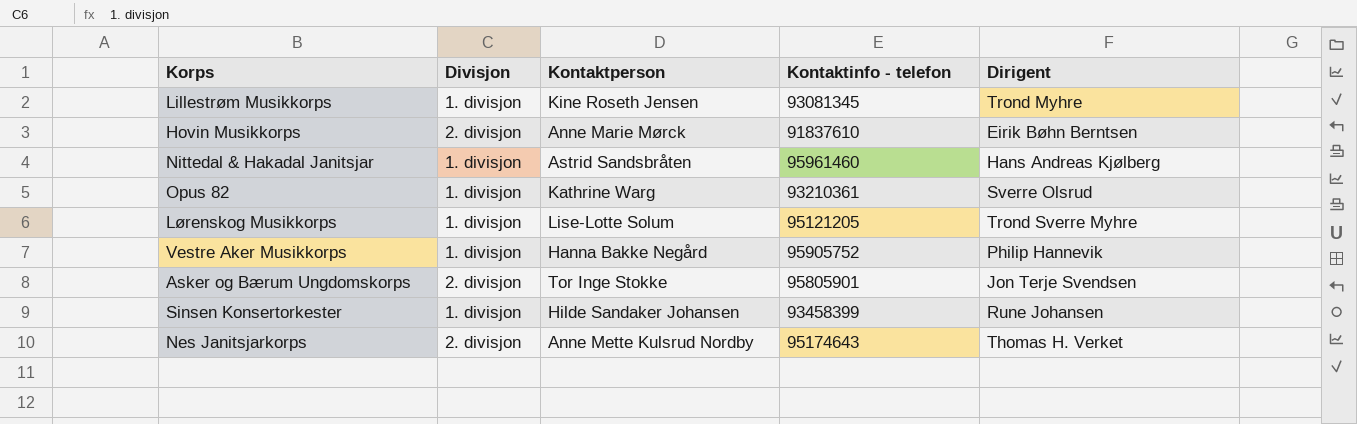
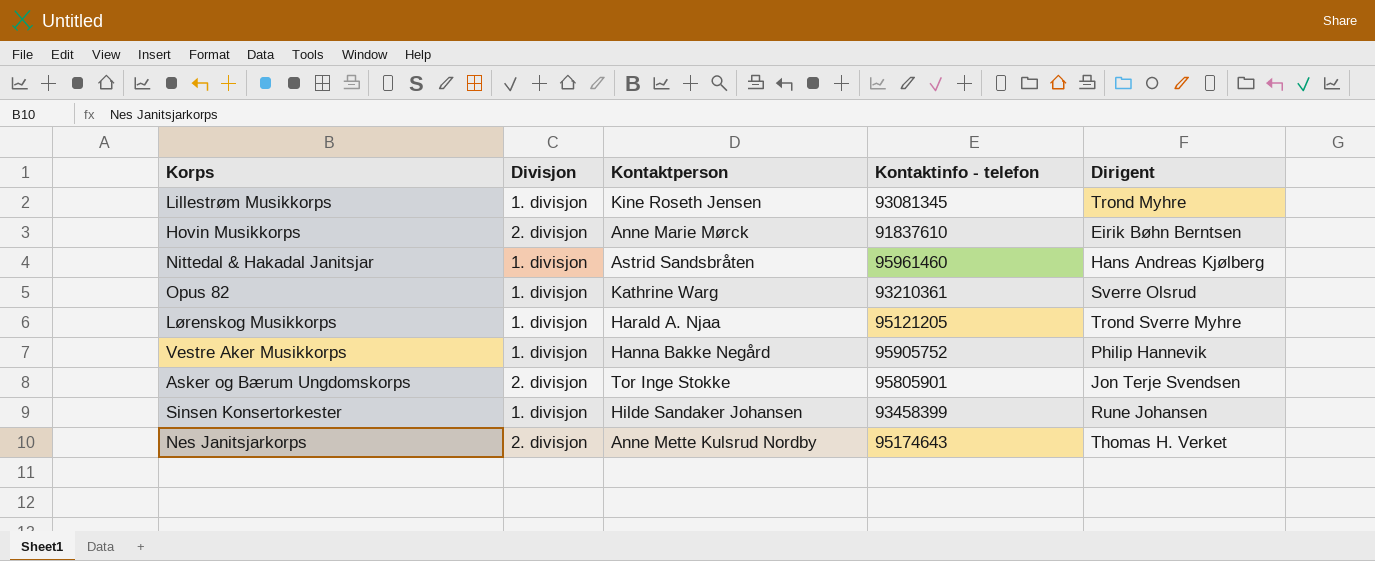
Lørenskog Musikkorps | Kontaktperson: Lise-Lotte Solum -> Harald A. Njaa

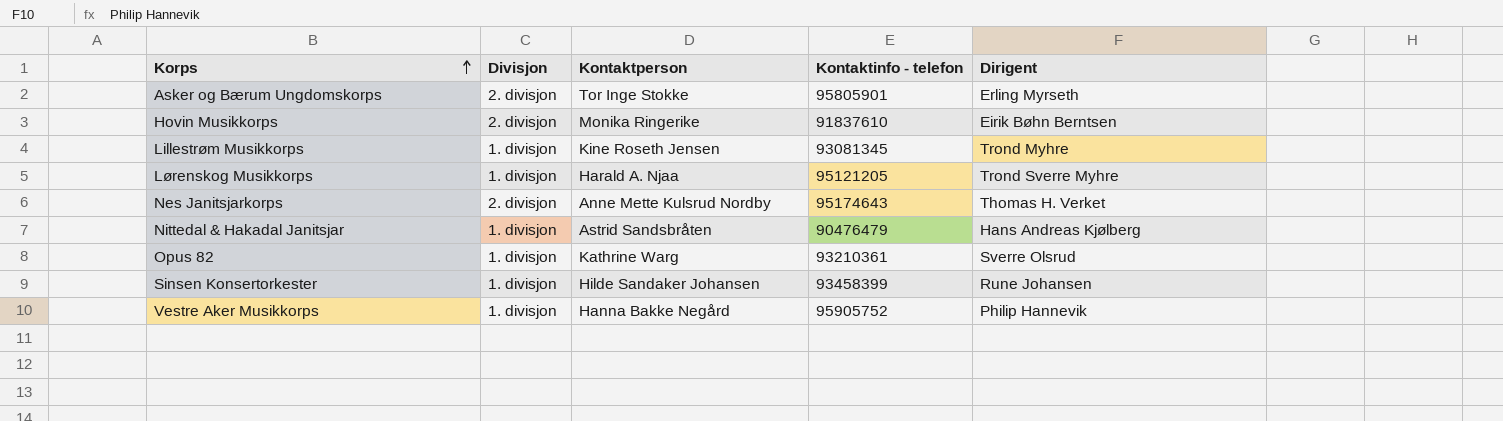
row order: none -> Korps ascending
Asker og Bærum Ungdomskorps | Dirigent: Jon Terje Svendsen -> Erling Myrseth
Hovin Musikkorps | Kontaktperson: Anne Marie Mørck -> Monika Ringerike
Nittedal & Hakadal Janitsjar | Kontaktinfo - telefon: 95961460 -> 90476479

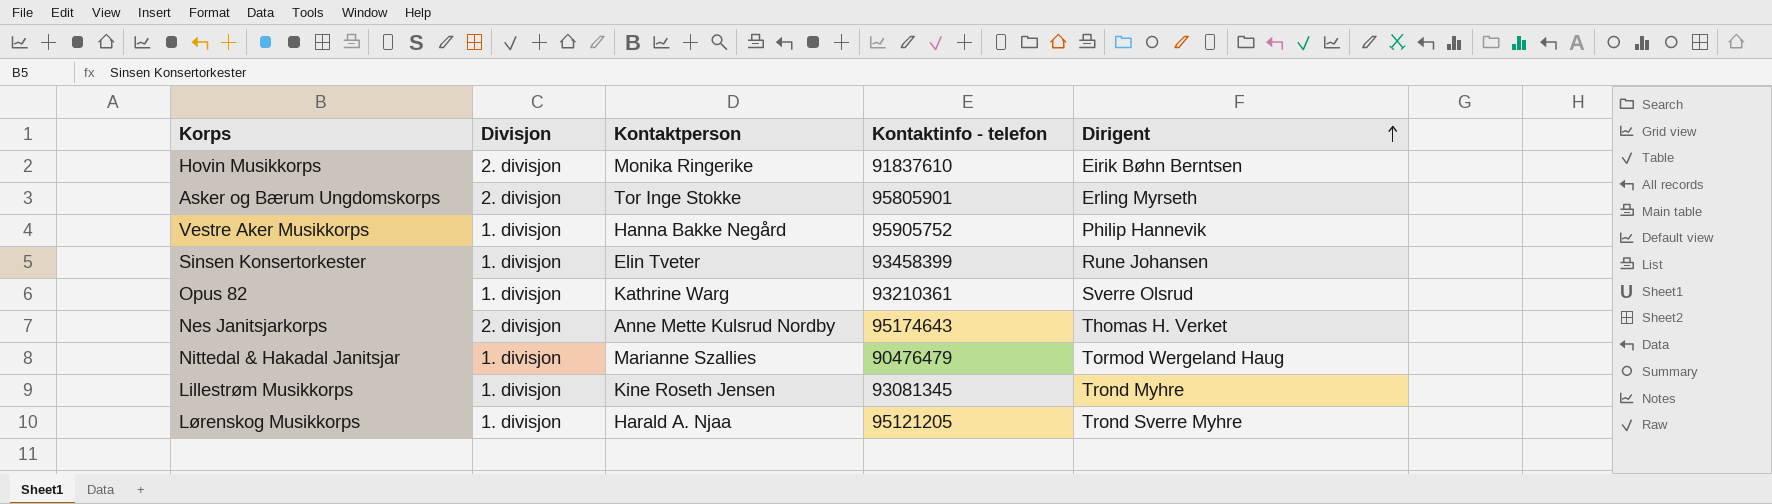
row order: Korps ascending -> Dirigent ascending
Sinsen Konsertorkester | Kontaktperson: Hilde Sandaker Johansen -> Elin Tveter
Nittedal & Hakadal Janitsjar | Kontaktperson: Astrid Sandsbråten -> Marianne Szallies
Nittedal & Hakadal Janitsjar | Dirigent: Hans Andreas Kjølberg -> Tormod Wergeland Haug

